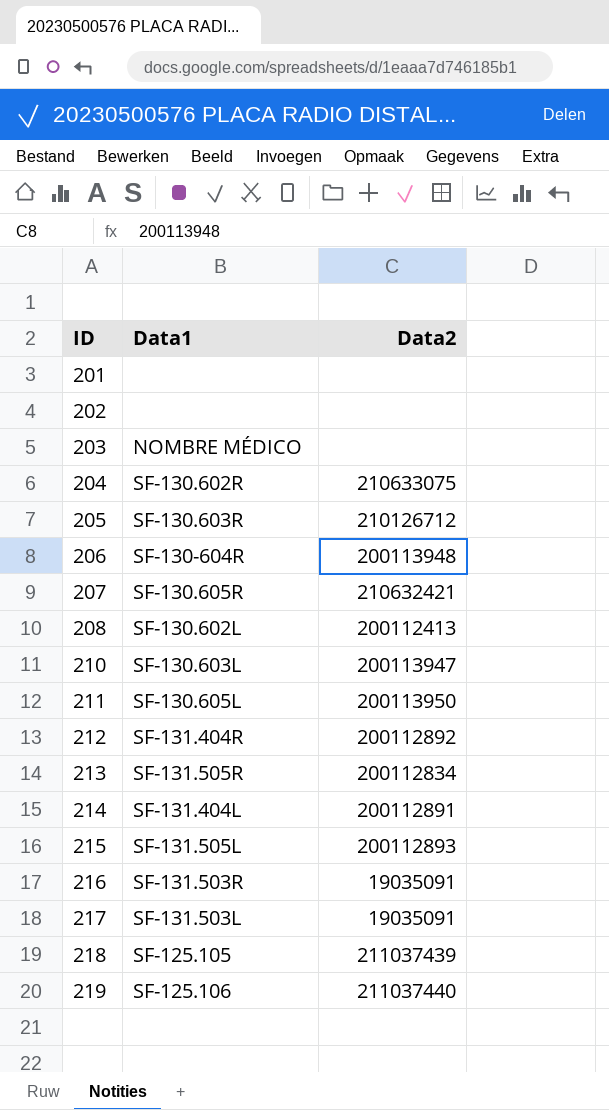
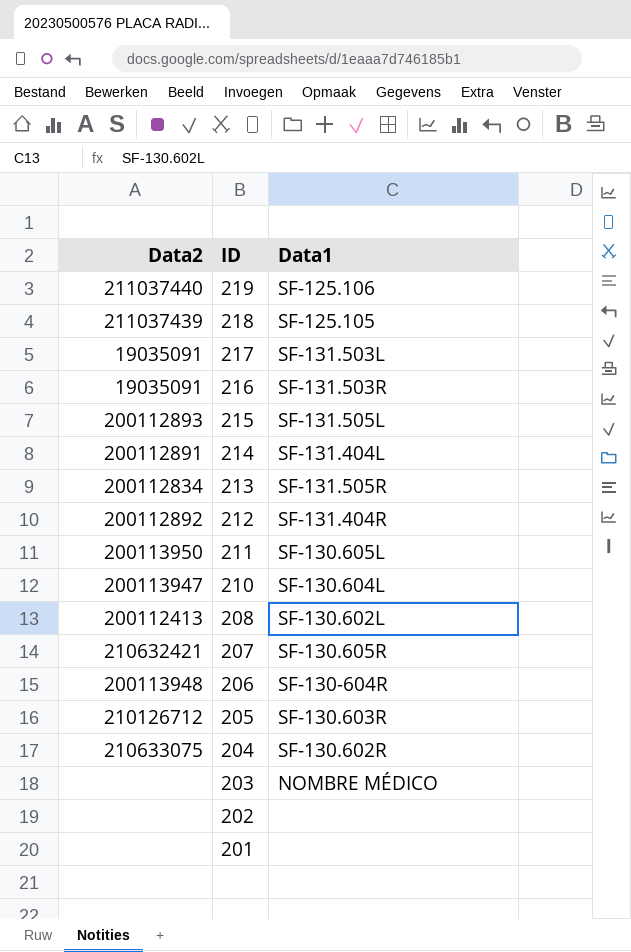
row order: ID ascending -> ID descending
column Data2 | position: 3 -> 1
210 | Data1: SF-130.603L -> SF-130.604L

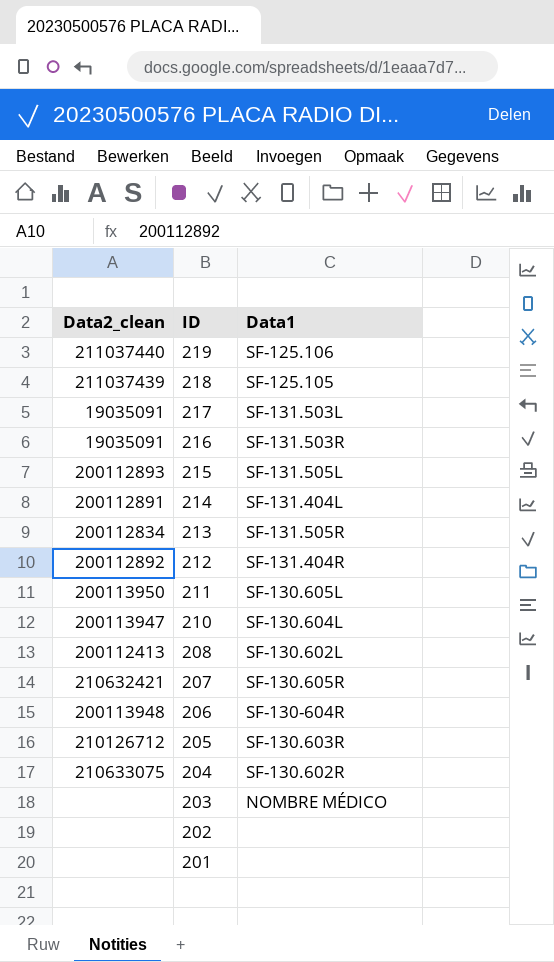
column name: Data2 -> Data2_clean

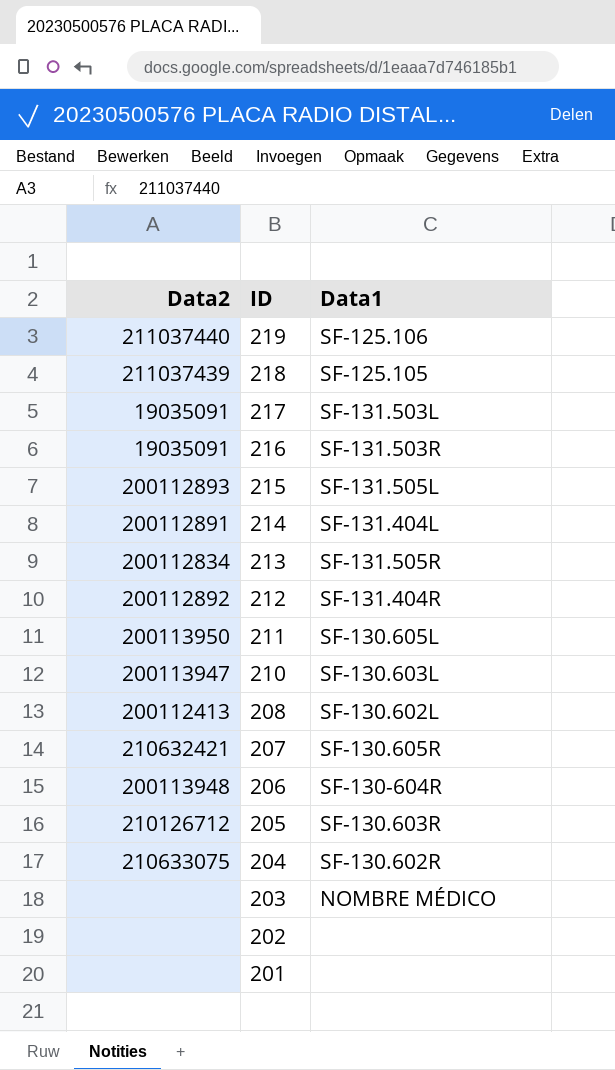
column name: Data2_clean -> Data2
210 | Data1: SF-130.604L -> SF-130.603L

